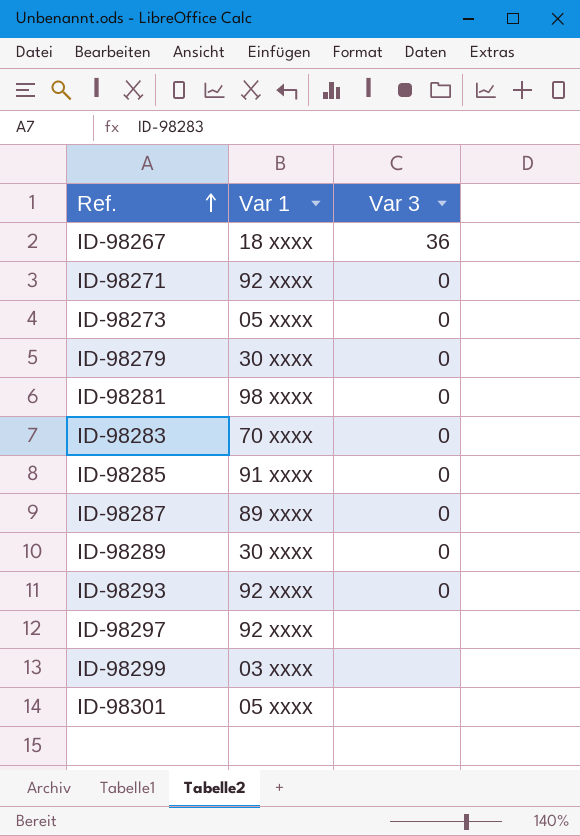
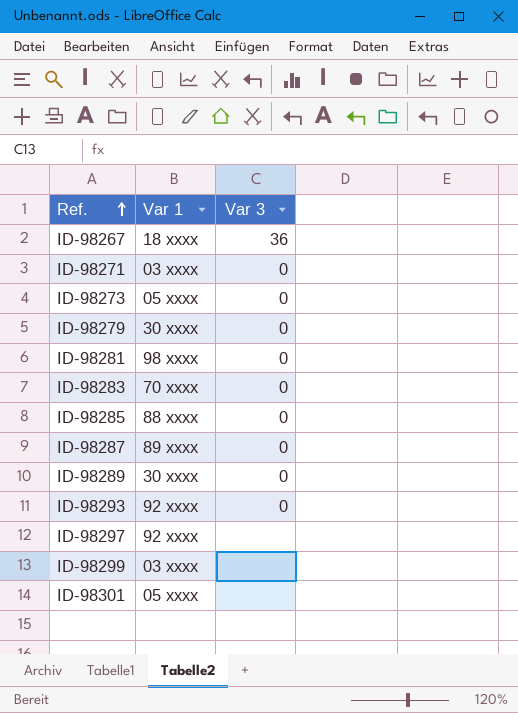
ID-98271 | Var 1: 92 xxxx -> 03 xxxx
ID-98285 | Var 1: 91 xxxx -> 88 xxxx

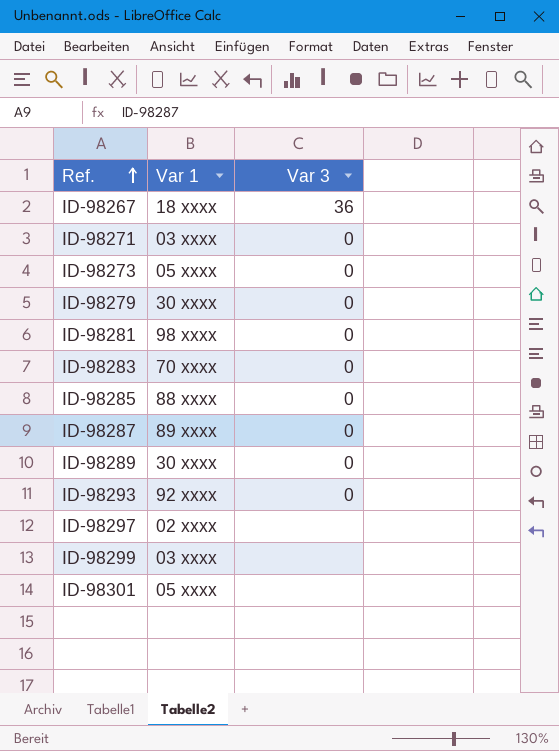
ID-98297 | Var 1: 92 xxxx -> 02 xxxx

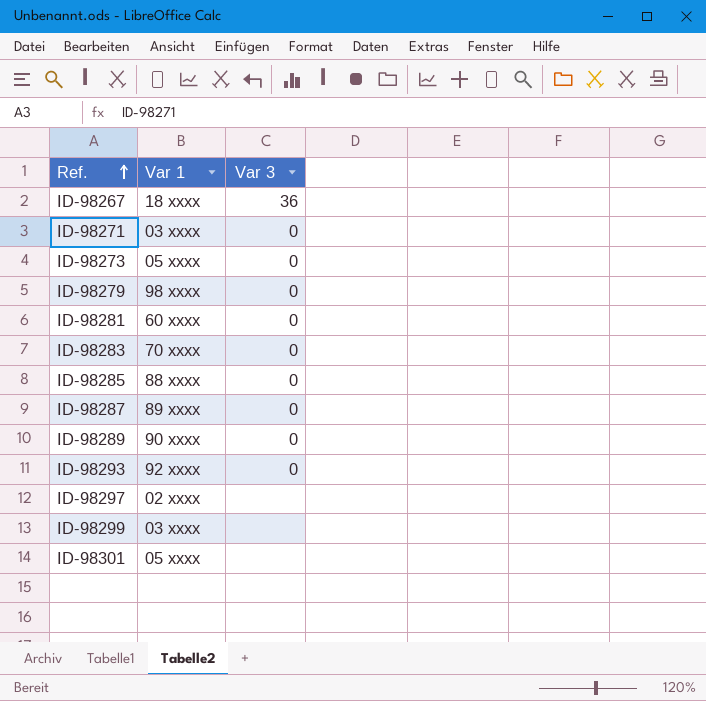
ID-98279 | Var 1: 30 xxxx -> 98 xxxx
ID-98281 | Var 1: 98 xxxx -> 60 xxxx
ID-98289 | Var 1: 30 xxxx -> 90 xxxx

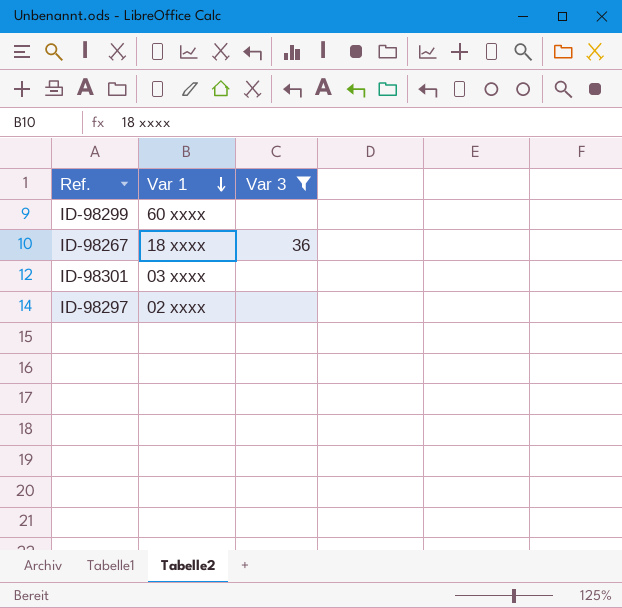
filter: none -> Var 3 != 0
row order: Ref. ascending -> Var 1 descending
ID-98299 | Var 1: 03 xxxx -> 60 xxxx
ID-98301 | Var 1: 05 xxxx -> 03 xxxx

